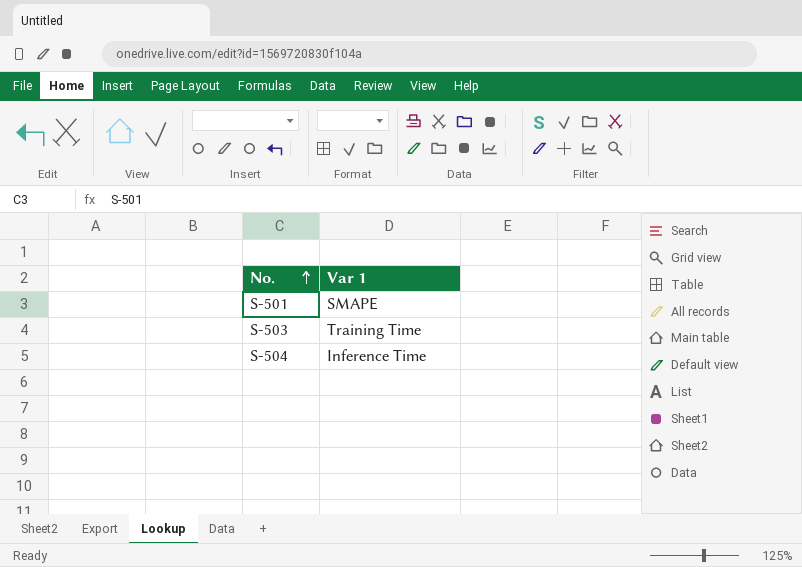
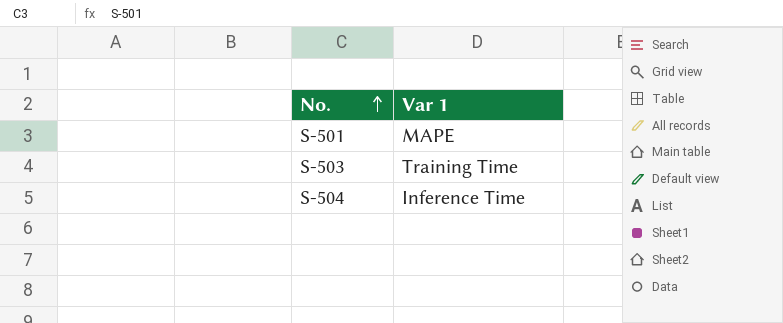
S-501 | Var 1: SMAPE -> MAPE

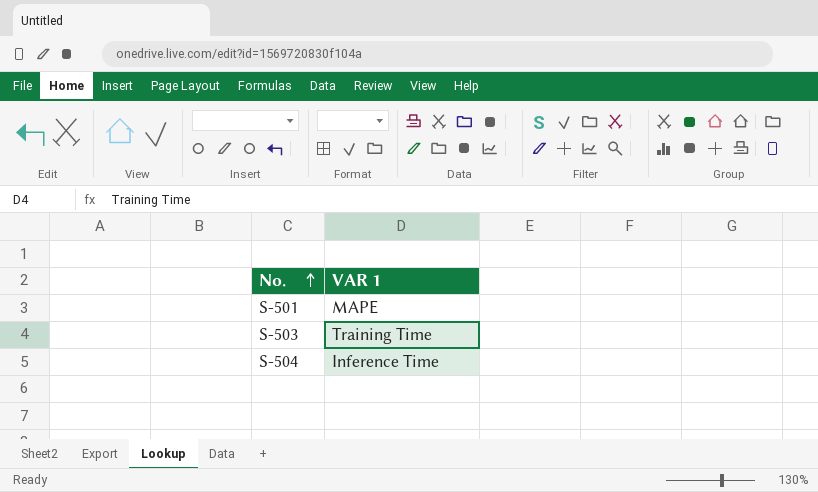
column name: Var 1 -> VAR 1

